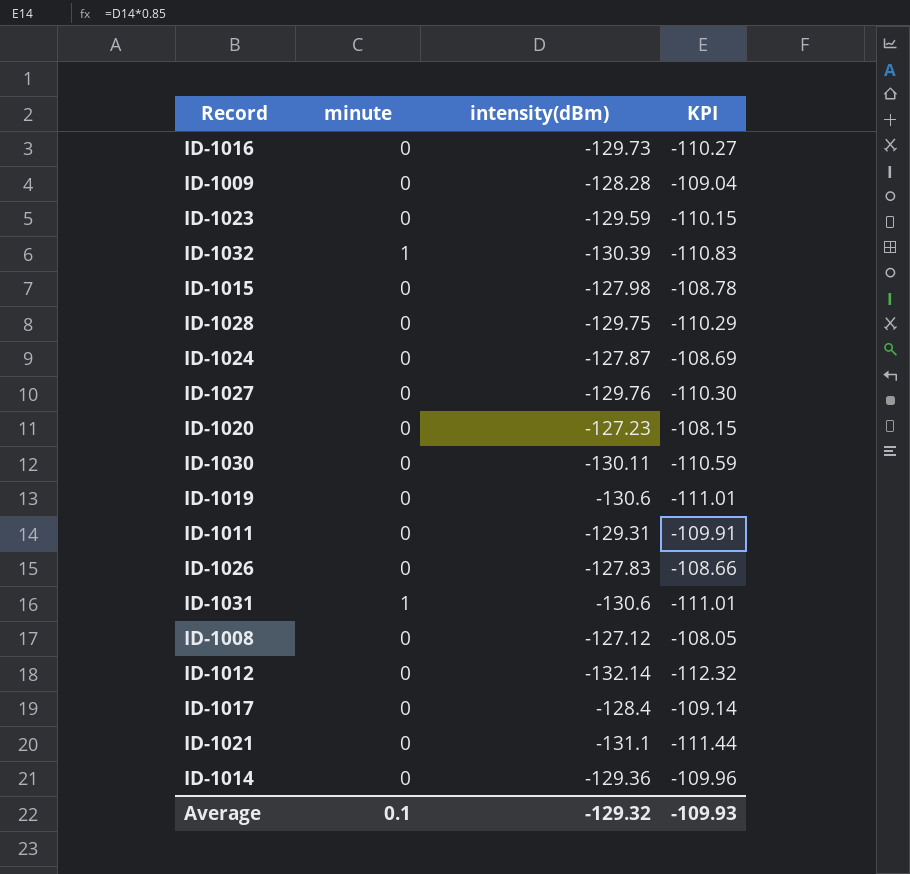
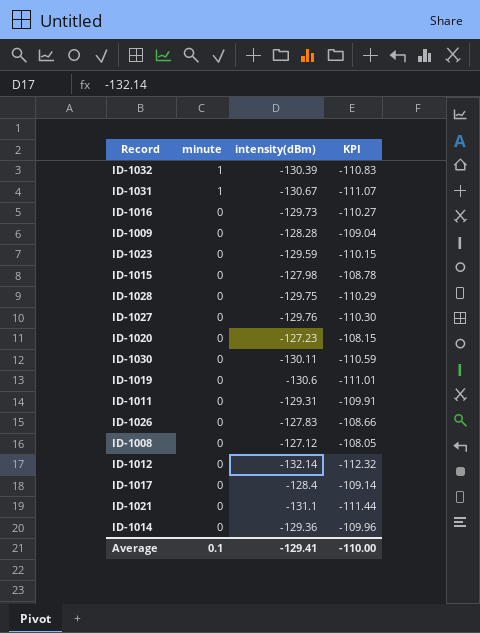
row order: none -> minute descending
row ID-1024: 0 | -127.87 | -108.69 -> none
ID-1031 | intensity(dBm): -130.6 -> -130.67
ID-1031 | KPI: -111.01 -> -111.07
Average | intensity(dBm): -129.32 -> -129.41
Average | KPI: -109.93 -> -110.00

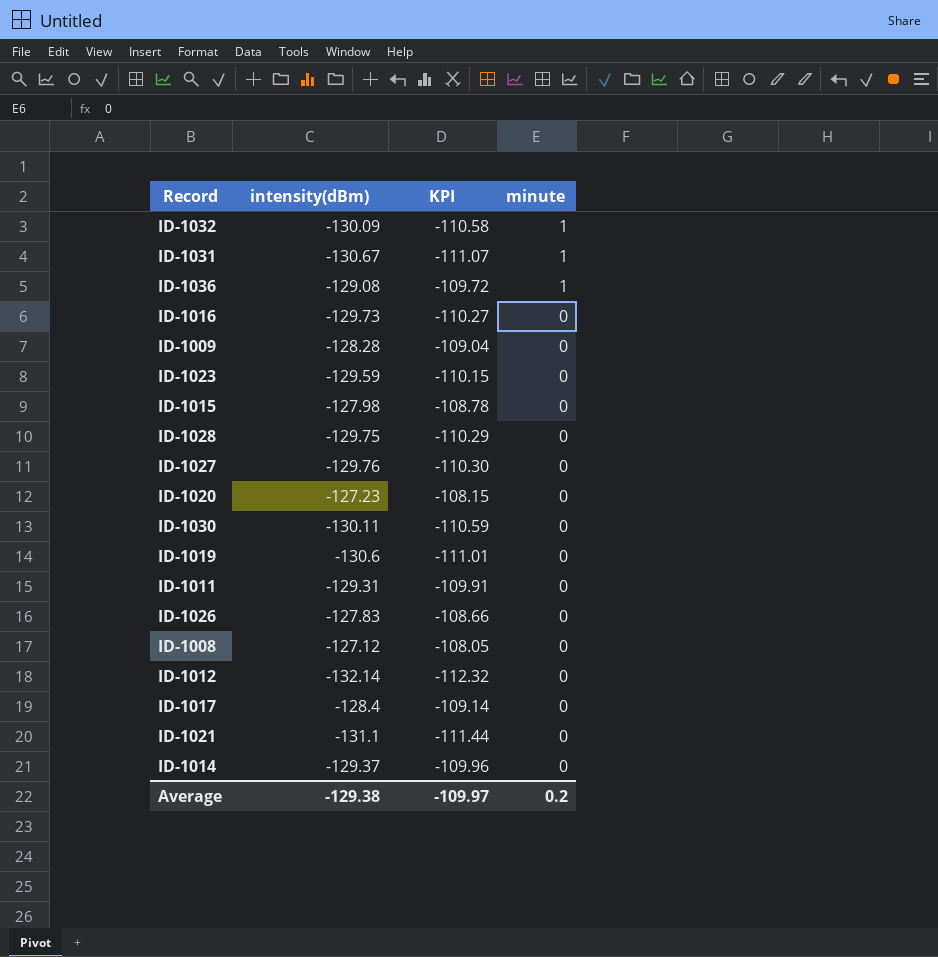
column minute | position: 2 -> 4
ID-1032 | intensity(dBm): -130.39 -> -130.09
ID-1032 | KPI: -110.83 -> -110.58
row ID-1036: none -> -129.08 | -109.72 | 1
ID-1014 | intensity(dBm): -129.36 -> -129.37
Average | intensity(dBm): -129.41 -> -129.38
Average | KPI: -110.00 -> -109.97
Average | minute: 0.1 -> 0.2

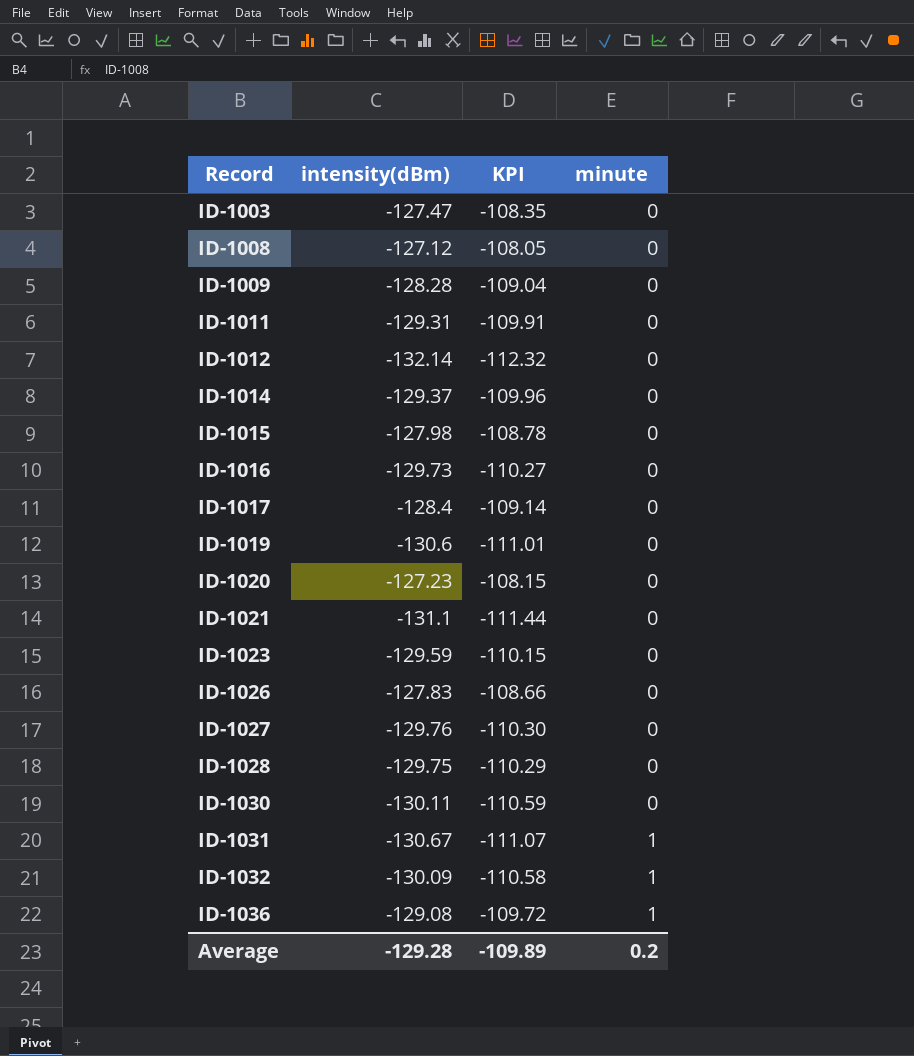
row order: minute descending -> Record ascending
row ID-1003: none -> -127.47 | -108.35 | 0
Average | intensity(dBm): -129.38 -> -129.28
Average | KPI: -109.97 -> -109.89

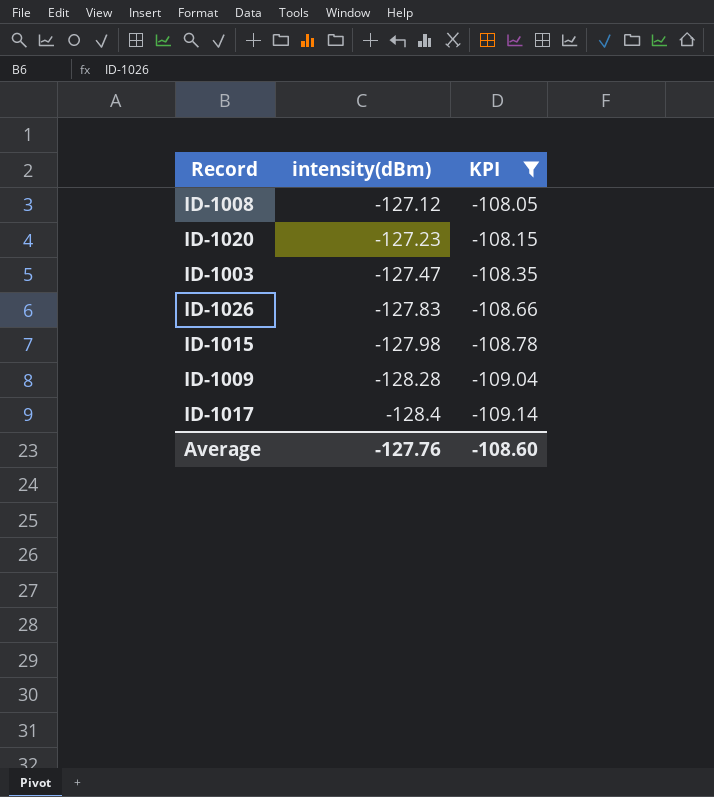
filter: none -> KPI >= -109.14
row order: Record ascending -> intensity(dBm) descending
column minute | position: 4 -> none
Average | intensity(dBm): -129.28 -> -127.76
Average | KPI: -109.89 -> -108.60

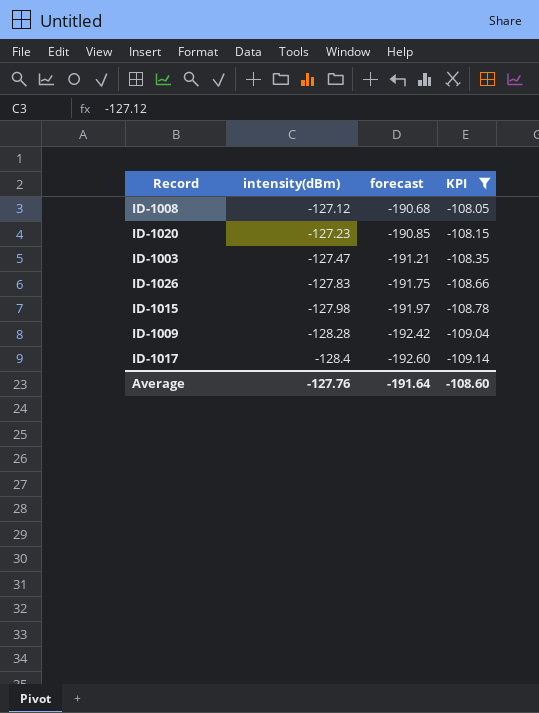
column forecast | formula: none -> [intensity(dBm)] * 1.5

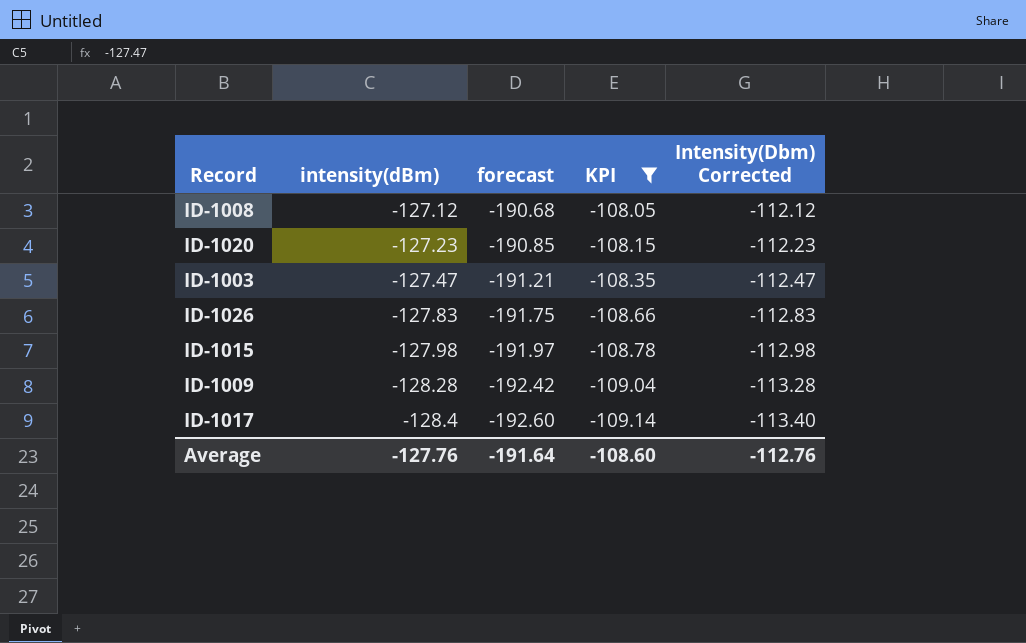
column Intensity(Dbm) Corrected | formula: none -> [intensity(dBm)] + 15

